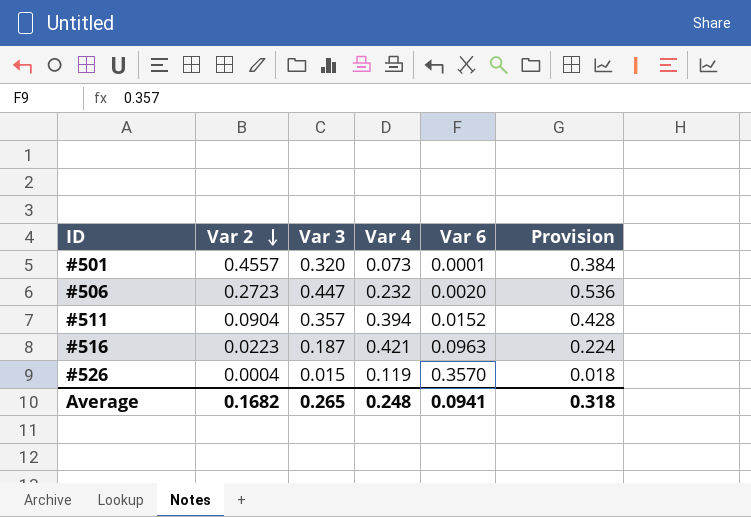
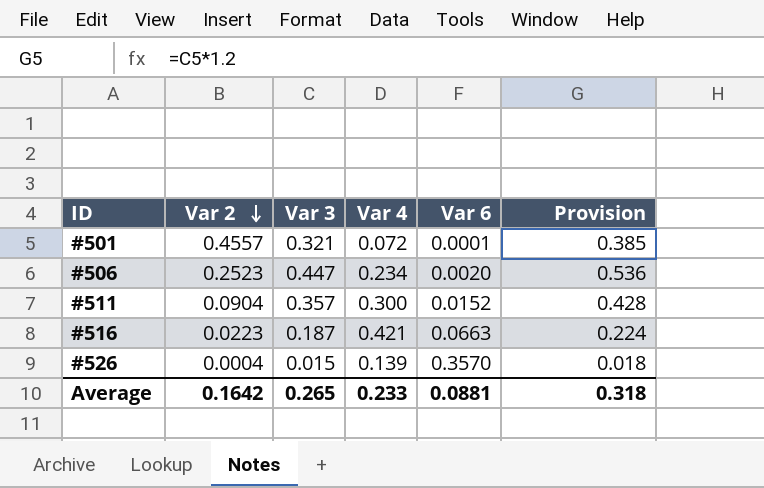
#501 | Var 3: 0.320 -> 0.321
#501 | Var 4: 0.073 -> 0.072
#501 | Provision: 0.384 -> 0.385
#506 | Var 2: 0.2723 -> 0.2523
#506 | Var 4: 0.232 -> 0.234
#511 | Var 4: 0.394 -> 0.300
#516 | Var 6: 0.0963 -> 0.0663
#526 | Var 4: 0.119 -> 0.139
Average | Var 2: 0.1682 -> 0.1642
Average | Var 4: 0.248 -> 0.233
Average | Var 6: 0.0941 -> 0.0881

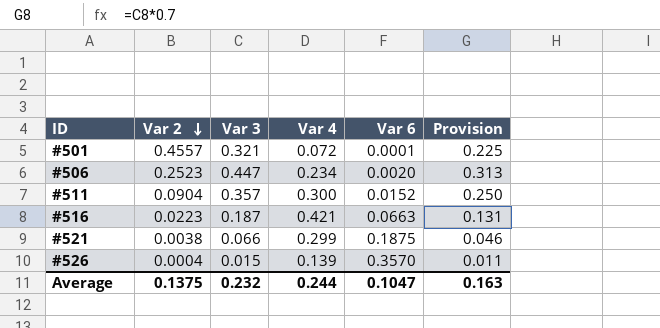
column Provision | formula: [Var 3] * 1.2 -> [Var 3] * 0.7
row #521: none -> 0.0038 | 0.066 | 0.299 | 0.1875 | 0.046
Average | Var 2: 0.1642 -> 0.1375
Average | Var 3: 0.265 -> 0.232
Average | Var 4: 0.233 -> 0.244
Average | Var 6: 0.0881 -> 0.1047
Average | Provision: 0.318 -> 0.163

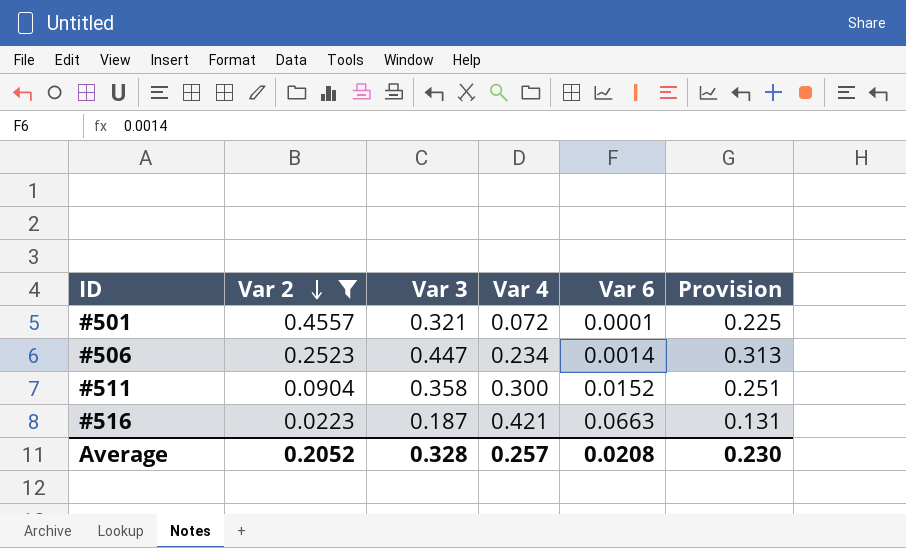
filter: none -> Var 2 >= 0.0223
#506 | Var 6: 0.0020 -> 0.0014
#511 | Var 3: 0.357 -> 0.358
#511 | Provision: 0.250 -> 0.251
Average | Var 2: 0.1375 -> 0.2052
Average | Var 3: 0.232 -> 0.328
Average | Var 4: 0.244 -> 0.257
Average | Var 6: 0.1047 -> 0.0208
Average | Provision: 0.163 -> 0.230

